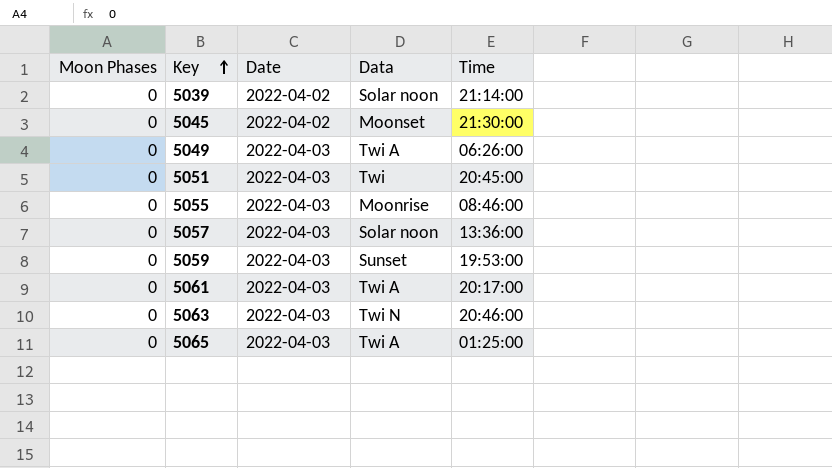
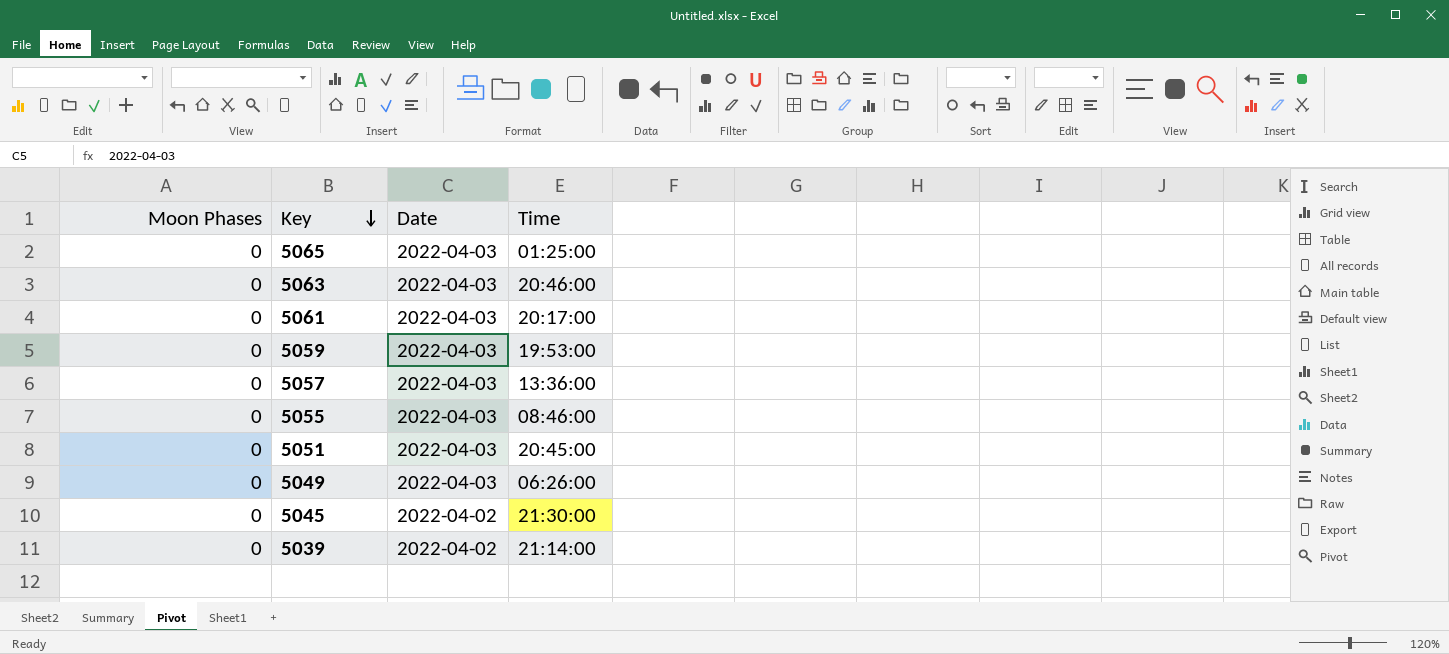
row order: Key ascending -> Key descending
column Data | position: 4 -> none

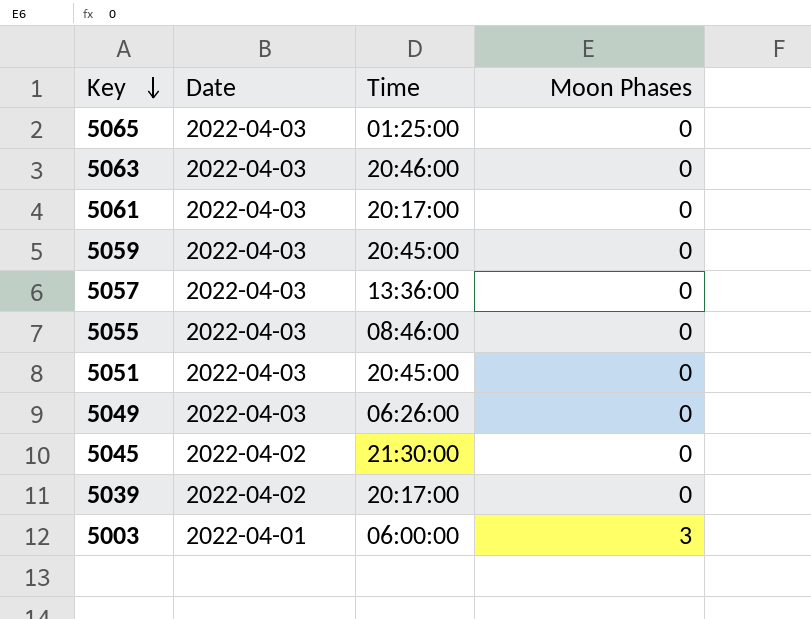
column Moon Phases | position: 1 -> 4
5059 | Time: 19:53:00 -> 20:45:00
5039 | Time: 21:14:00 -> 20:17:00
row 5003: none -> 2022-04-01 | 06:00:00 | 3

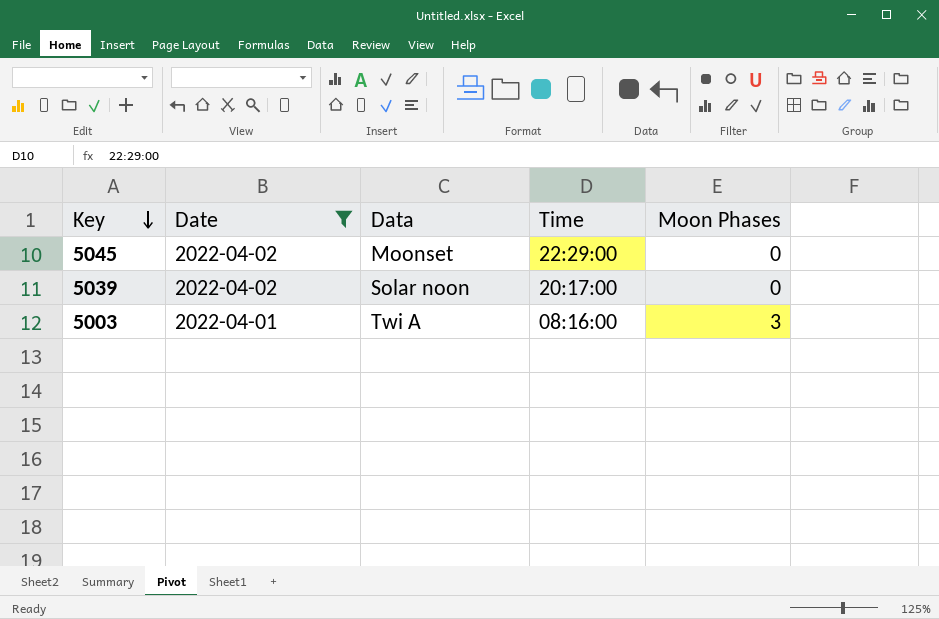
filter: none -> Date != 2022-04-03
column Data | position: none -> 3
5045 | Time: 21:30:00 -> 22:29:00
5003 | Time: 06:00:00 -> 08:16:00

